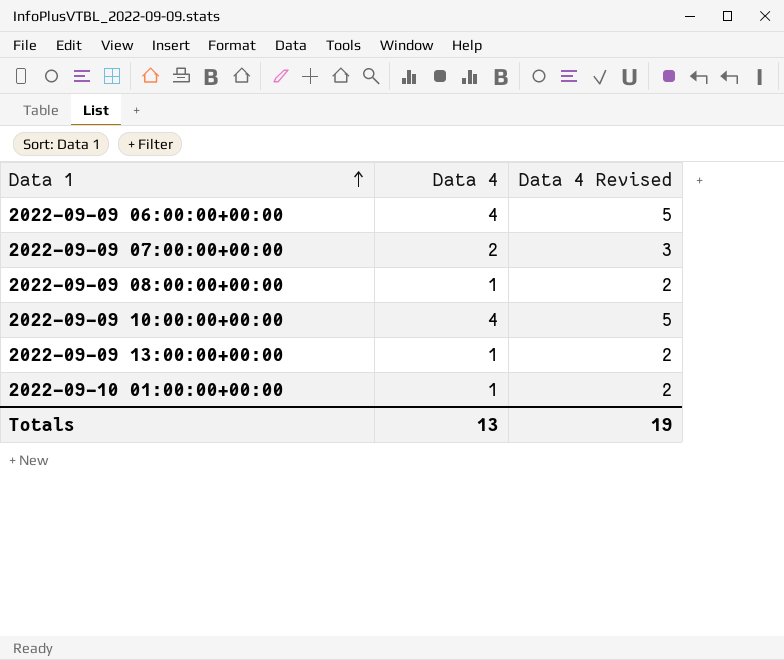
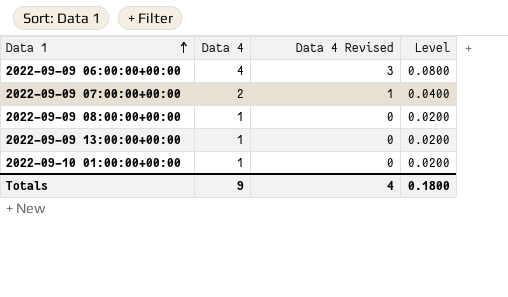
column Data 4 Revised | formula: [Data 4] + 1 -> [Data 4] - 1
column Level | formula: none -> [Data 4] * 0.02
row 2022-09-09 10:00:00+00:00: 4 | 5 -> none
Totals | Data 4: 13 -> 9
Totals | Data 4 Revised: 19 -> 4

